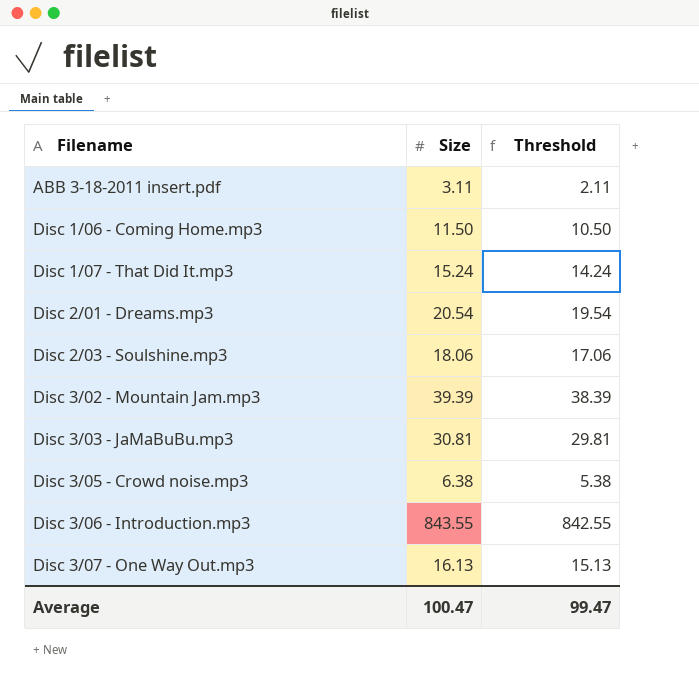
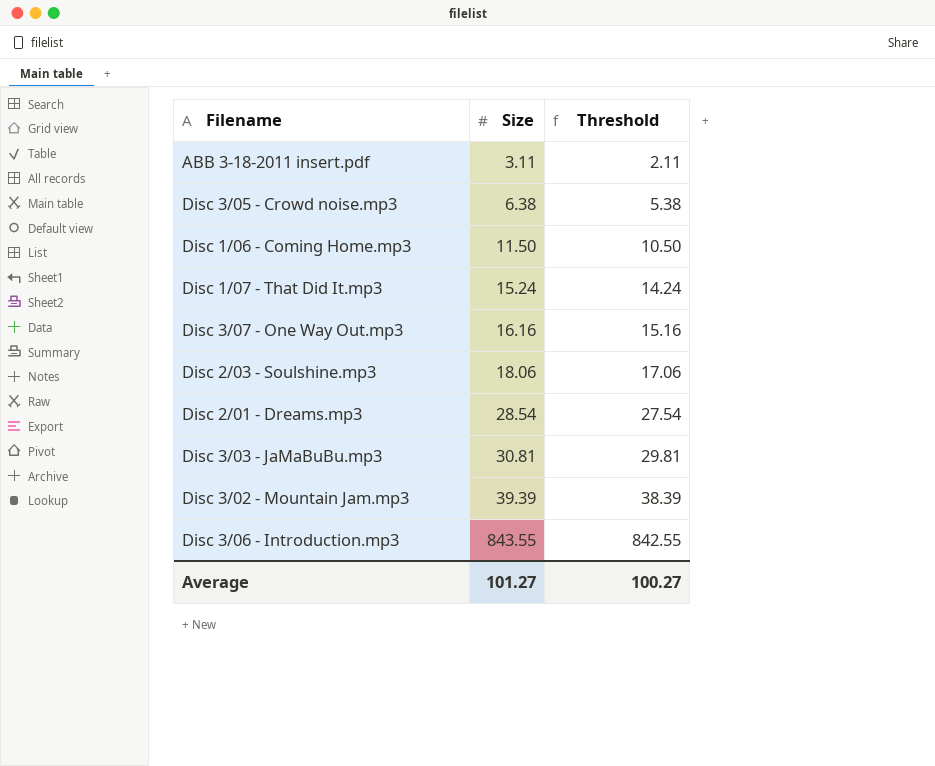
row order: Filename ascending -> Size ascending
Disc 3/07 - One Way Out.mp3 | Size: 16.13 -> 16.16
Disc 3/07 - One Way Out.mp3 | Threshold: 15.13 -> 15.16
Disc 2/01 - Dreams.mp3 | Size: 20.54 -> 28.54
Disc 2/01 - Dreams.mp3 | Threshold: 19.54 -> 27.54
Average | Size: 100.47 -> 101.27
Average | Threshold: 99.47 -> 100.27

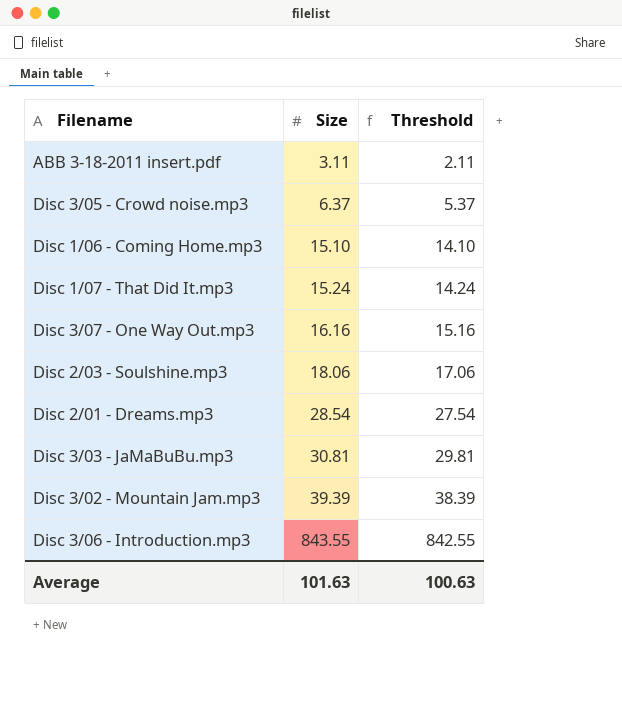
Disc 3/05 - Crowd noise.mp3 | Size: 6.38 -> 6.37
Disc 3/05 - Crowd noise.mp3 | Threshold: 5.38 -> 5.37
Disc 1/06 - Coming Home.mp3 | Size: 11.50 -> 15.10
Disc 1/06 - Coming Home.mp3 | Threshold: 10.50 -> 14.10
Average | Size: 101.27 -> 101.63
Average | Threshold: 100.27 -> 100.63

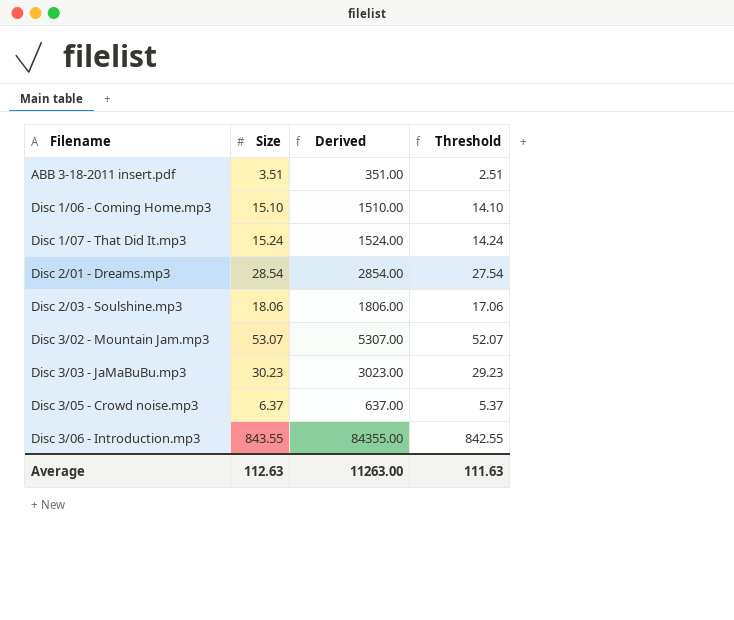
row order: Size ascending -> Filename ascending
column Derived | formula: none -> [Size] * 100
row Disc 3/07 - One Way Out.mp3: 16.16 | 15.16 -> none
ABB 3-18-2011 insert.pdf | Size: 3.11 -> 3.51
ABB 3-18-2011 insert.pdf | Threshold: 2.11 -> 2.51
Disc 3/02 - Mountain Jam.mp3 | Size: 39.39 -> 53.07
Disc 3/02 - Mountain Jam.mp3 | Threshold: 38.39 -> 52.07
Disc 3/03 - JaMaBuBu.mp3 | Size: 30.81 -> 30.23
Disc 3/03 - JaMaBuBu.mp3 | Threshold: 29.81 -> 29.23
Average | Size: 101.63 -> 112.63
Average | Threshold: 100.63 -> 111.63

